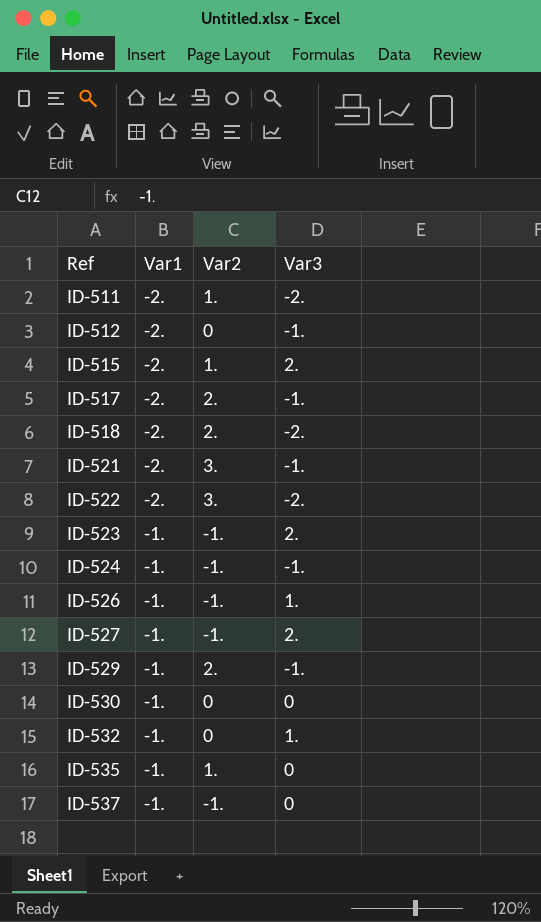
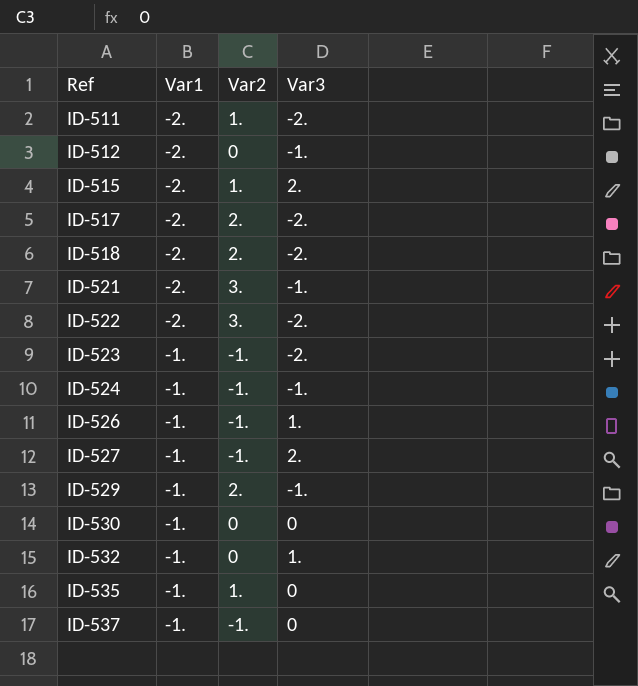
ID-517 | Var3: -1. -> -2.
ID-523 | Var3: 2. -> -2.

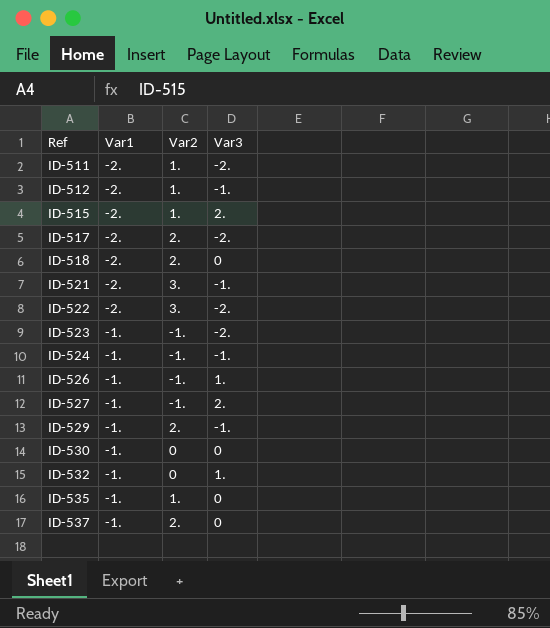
ID-512 | Var2: 0 -> 1.
ID-518 | Var3: -2. -> 0
ID-537 | Var2: -1. -> 2.

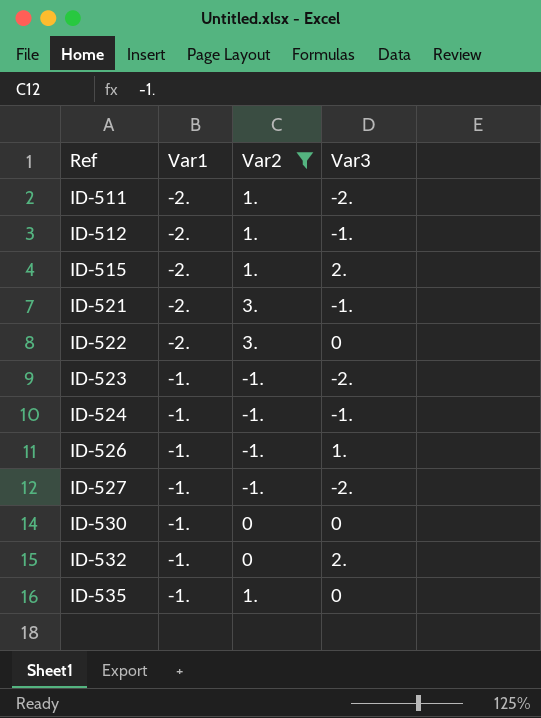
filter: none -> Var2 != 2.
ID-522 | Var3: -2. -> 0
ID-527 | Var3: 2. -> -2.
ID-532 | Var3: 1. -> 2.

